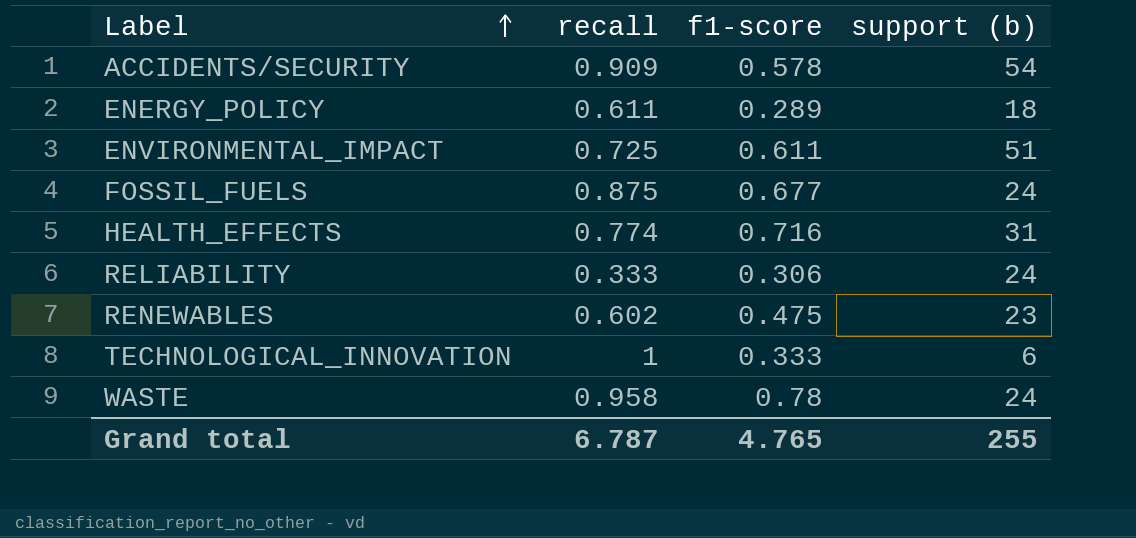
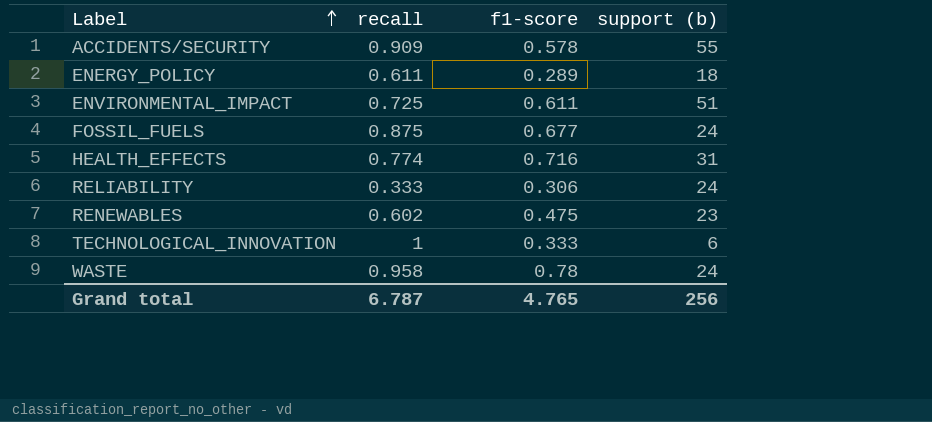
ACCIDENTS/SECURITY | support (b): 54 -> 55
Grand total | support (b): 255 -> 256

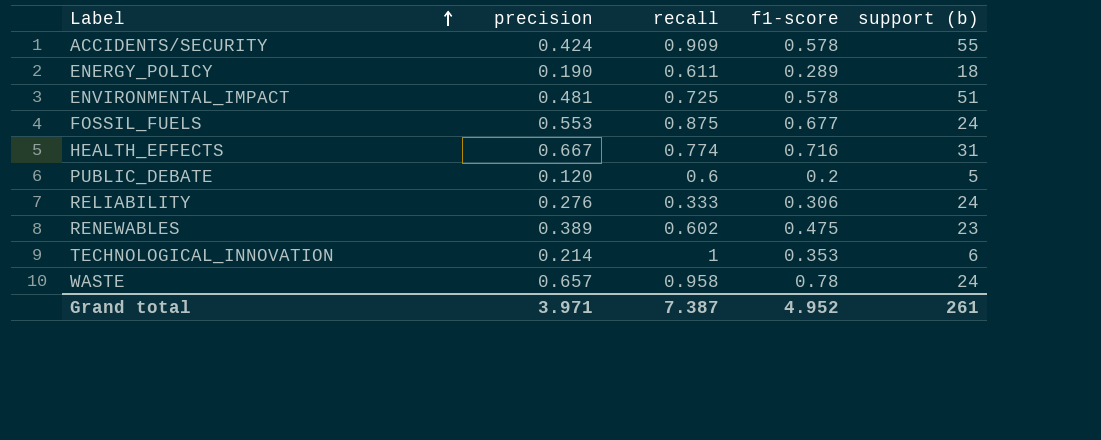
column precision | position: none -> 2
ENVIRONMENTAL_IMPACT | f1-score: 0.611 -> 0.578
row PUBLIC_DEBATE: none -> 0.120 | 0.6 | 0.2 | 5
TECHNOLOGICAL_INNOVATION | f1-score: 0.333 -> 0.353
Grand total | recall: 6.787 -> 7.387
Grand total | f1-score: 4.765 -> 4.952
Grand total | support (b): 256 -> 261

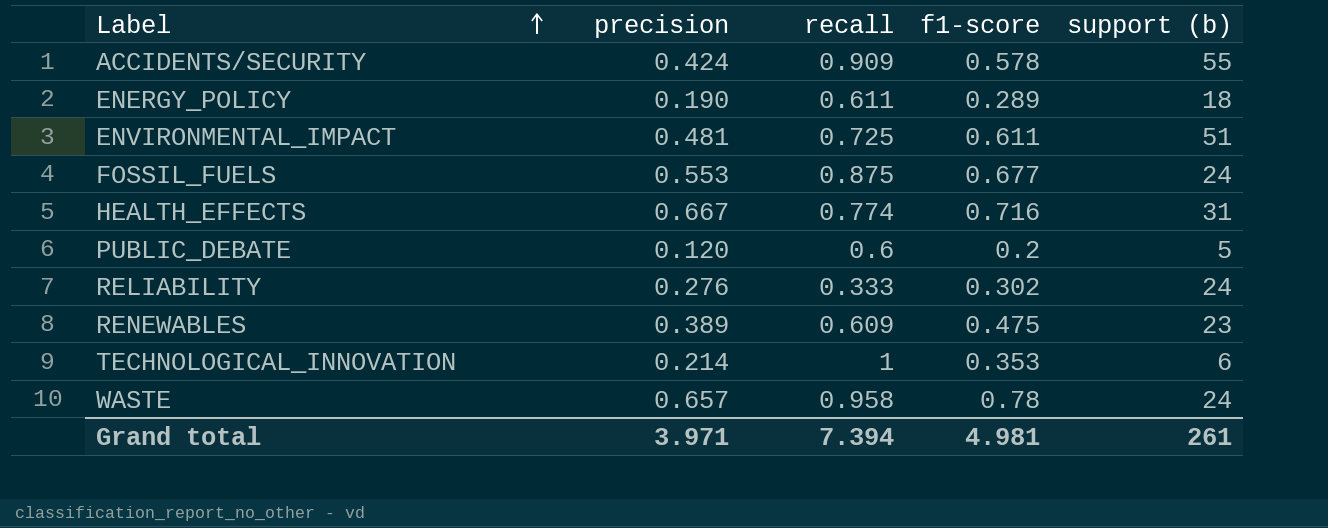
ENVIRONMENTAL_IMPACT | f1-score: 0.578 -> 0.611
RELIABILITY | f1-score: 0.306 -> 0.302
RENEWABLES | recall: 0.602 -> 0.609
Grand total | recall: 7.387 -> 7.394
Grand total | f1-score: 4.952 -> 4.981

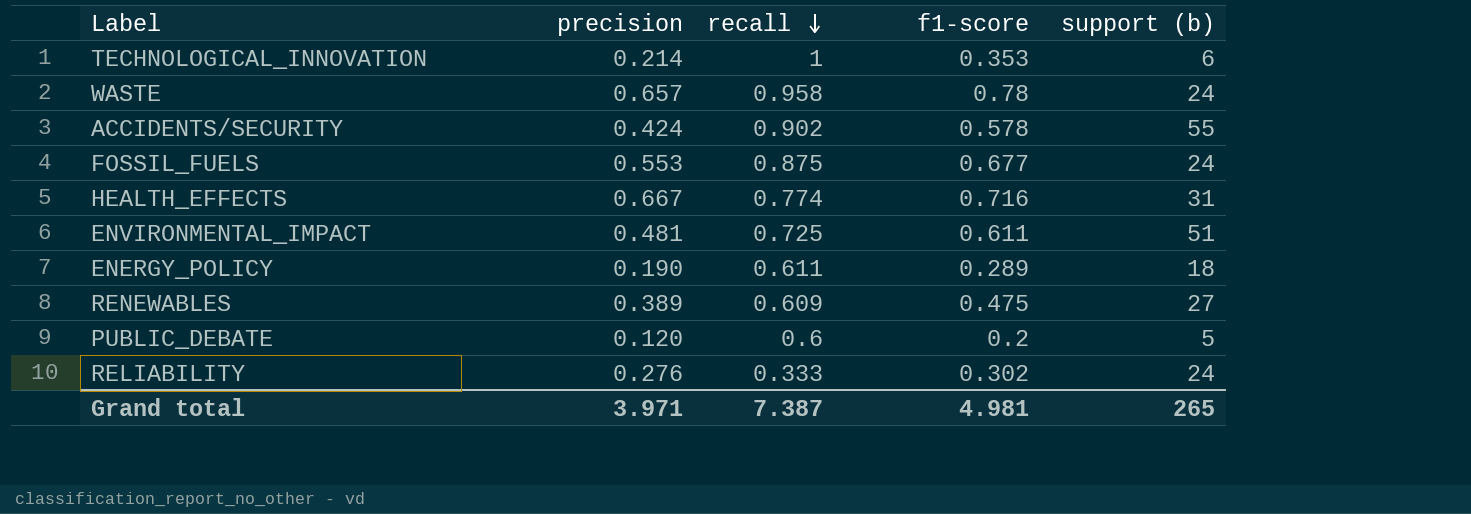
row order: Label ascending -> recall descending
ACCIDENTS/SECURITY | recall: 0.909 -> 0.902
RENEWABLES | support (b): 23 -> 27
Grand total | recall: 7.394 -> 7.387
Grand total | support (b): 261 -> 265

